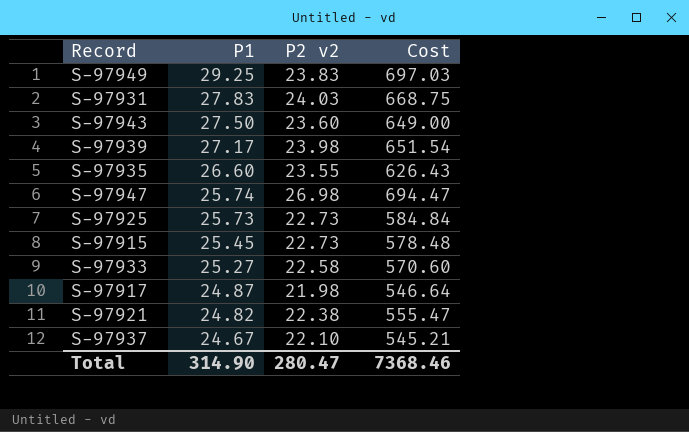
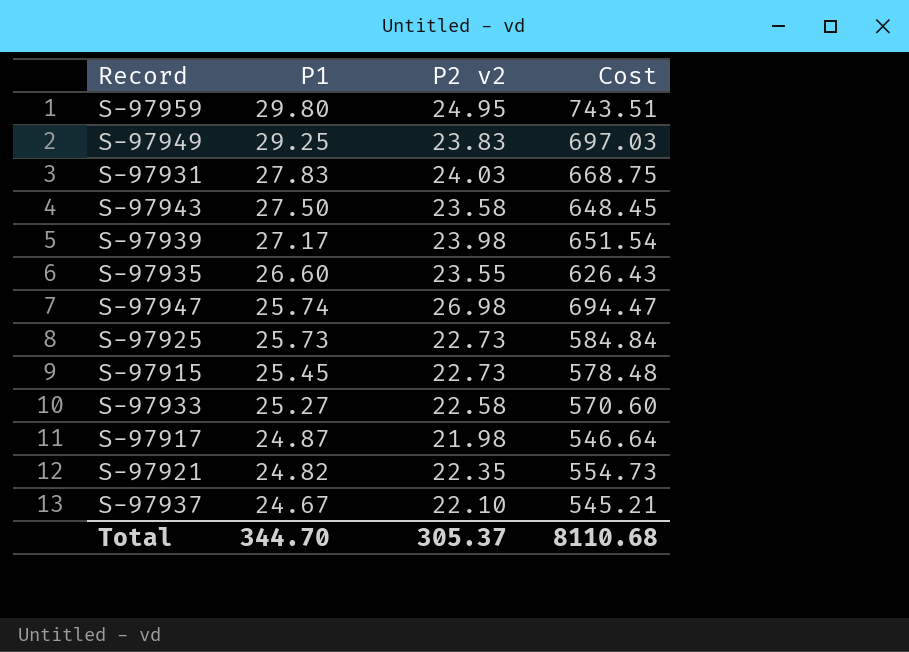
row S-97959: none -> 29.80 | 24.95 | 743.51
S-97943 | P2 v2: 23.60 -> 23.58
S-97943 | Cost: 649.00 -> 648.45
S-97921 | P2 v2: 22.38 -> 22.35
S-97921 | Cost: 555.47 -> 554.73
Total | P1: 314.90 -> 344.70
Total | P2 v2: 280.47 -> 305.37
Total | Cost: 7368.46 -> 8110.68

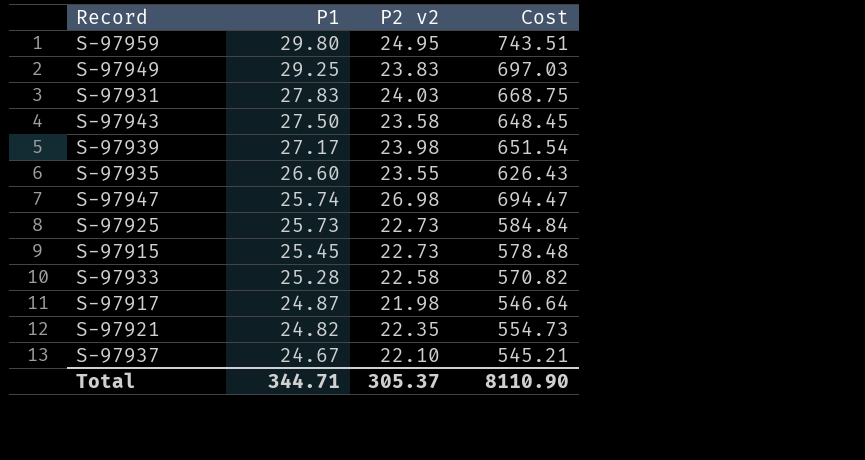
S-97933 | P1: 25.27 -> 25.28
S-97933 | Cost: 570.60 -> 570.82
Total | P1: 344.70 -> 344.71
Total | Cost: 8110.68 -> 8110.90

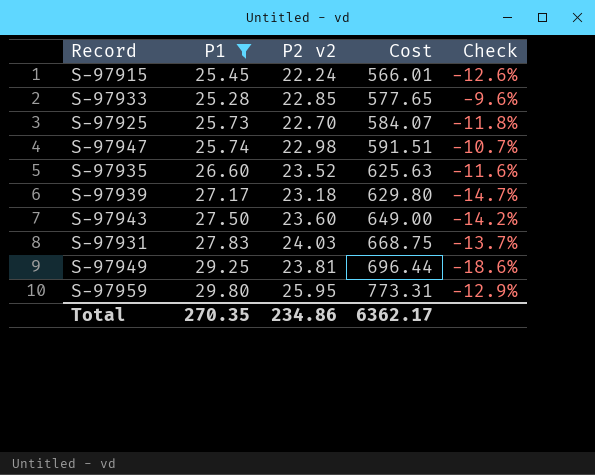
filter: none -> P1 >= 25.28
row order: P1 descending -> Cost ascending
column Check | formula: none -> ([P2 v2] - [P1]) / [P1]
S-97915 | P2 v2: 22.73 -> 22.24
S-97915 | Cost: 578.48 -> 566.01
S-97933 | P2 v2: 22.58 -> 22.85
S-97933 | Cost: 570.82 -> 577.65
S-97925 | P2 v2: 22.73 -> 22.70
S-97925 | Cost: 584.84 -> 584.07
S-97947 | P2 v2: 26.98 -> 22.98
S-97947 | Cost: 694.47 -> 591.51
S-97935 | P2 v2: 23.55 -> 23.52
S-97935 | Cost: 626.43 -> 625.63
S-97939 | P2 v2: 23.98 -> 23.18
S-97939 | Cost: 651.54 -> 629.80
S-97943 | P2 v2: 23.58 -> 23.60
S-97943 | Cost: 648.45 -> 649.00
S-97949 | P2 v2: 23.83 -> 23.81
S-97949 | Cost: 697.03 -> 696.44
S-97959 | P2 v2: 24.95 -> 25.95
S-97959 | Cost: 743.51 -> 773.31
Total | P1: 344.71 -> 270.35
Total | P2 v2: 305.37 -> 234.86
Total | Cost: 8110.90 -> 6362.17

